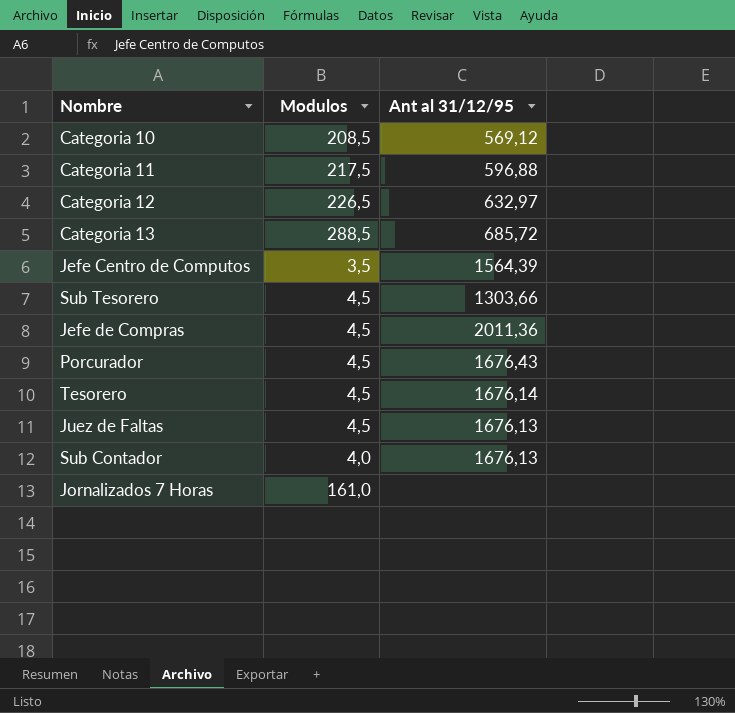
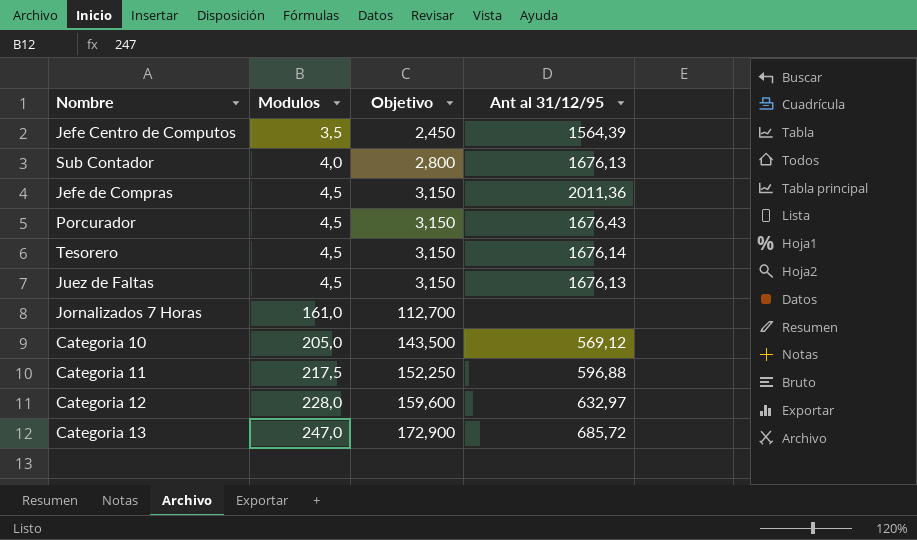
row order: none -> Modulos ascending
column Objetivo | formula: none -> [Modulos] * 0,7
row Sub Tesorero: 4,5 | 1303,66 -> none
Categoria 10 | Modulos: 208,5 -> 205,0
Categoria 12 | Modulos: 226,5 -> 228,0
Categoria 13 | Modulos: 288,5 -> 247,0

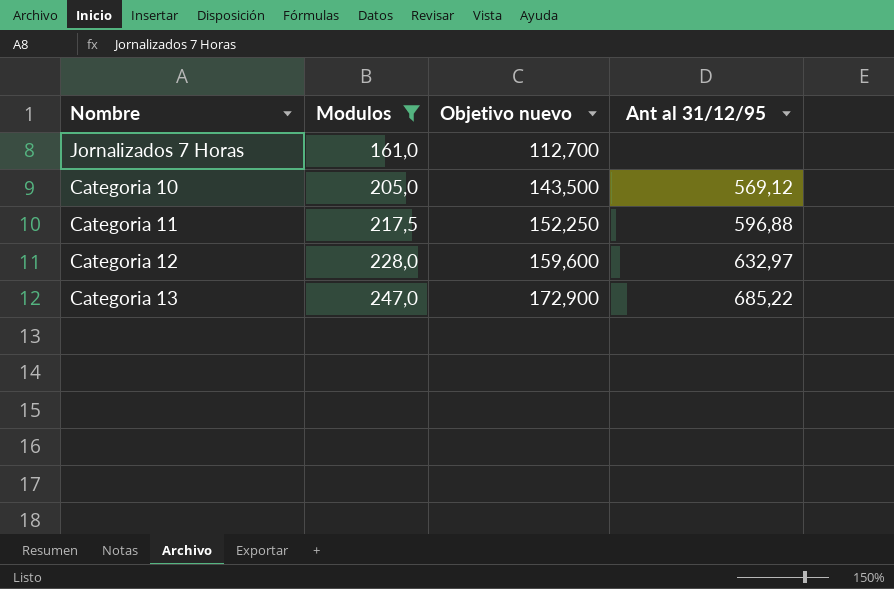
filter: none -> Modulos >= 161,0
column name: Objetivo -> Objetivo nuevo
Categoria 13 | Ant al 31/12/95: 685,72 -> 685,22

